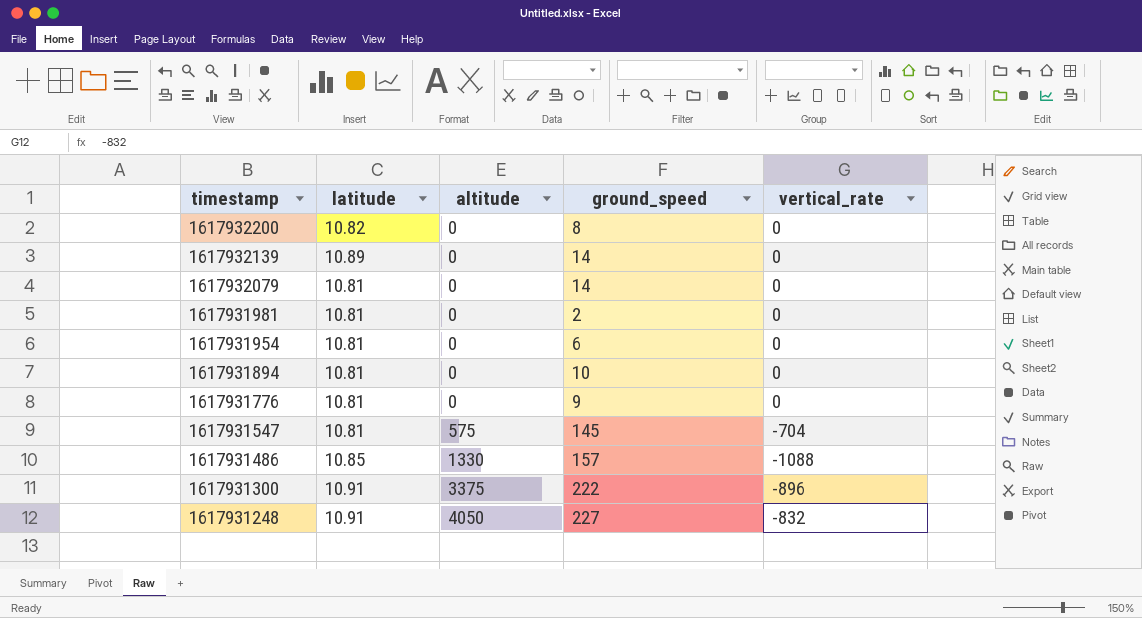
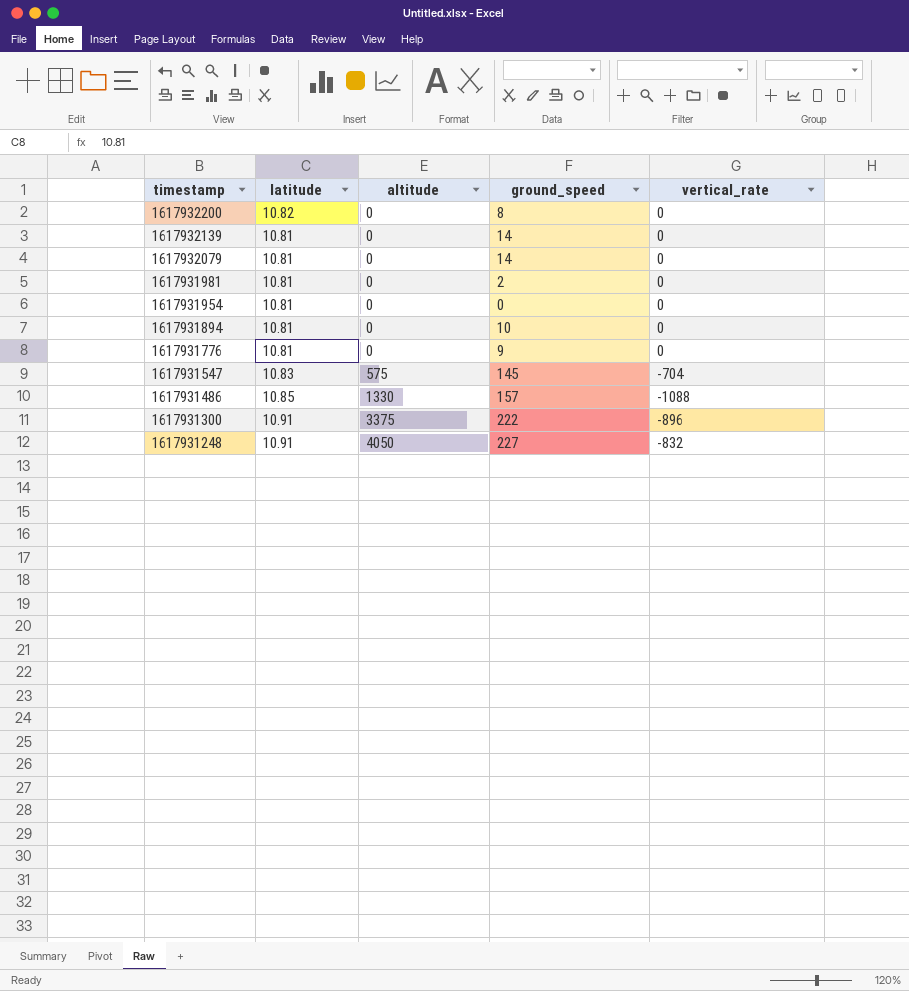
1617932139 | latitude: 10.89 -> 10.81
1617931954 | ground_speed: 6 -> 0
1617931547 | latitude: 10.81 -> 10.83

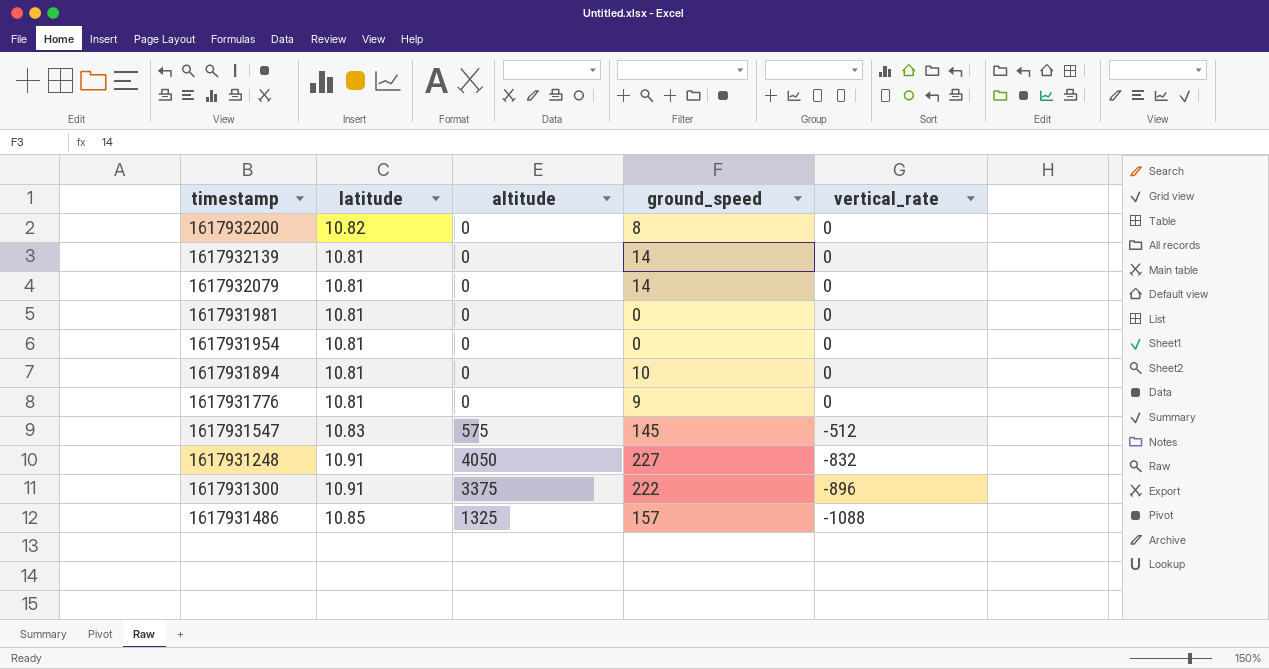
row order: timestamp descending -> vertical_rate descending
1617931981 | ground_speed: 2 -> 0
1617931547 | vertical_rate: -704 -> -512
1617931486 | altitude: 1330 -> 1325

